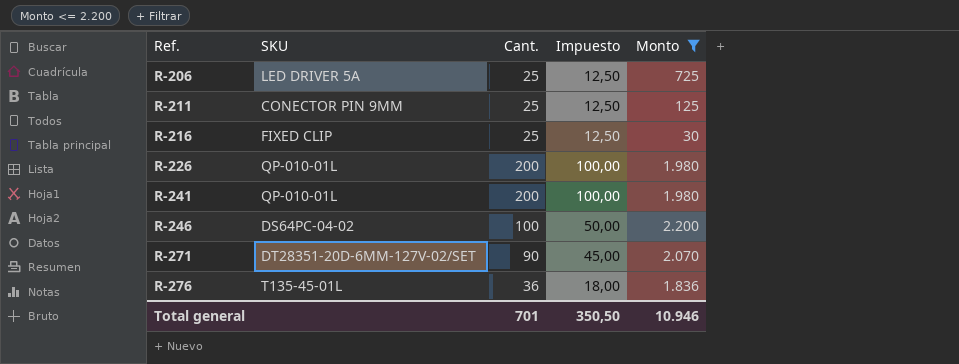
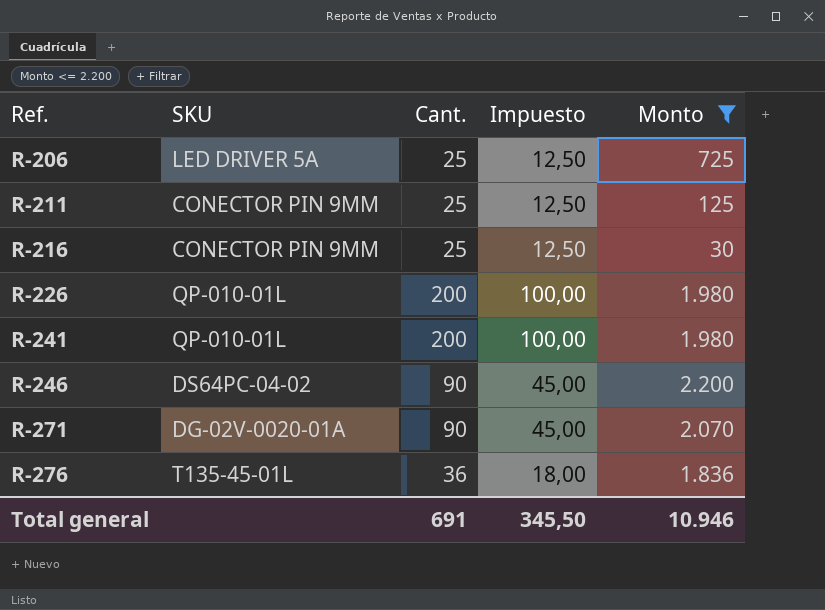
R-216 | SKU: FIXED CLIP -> CONECTOR PIN 9MM
R-246 | Cant.: 100 -> 90
R-246 | Impuesto: 50,00 -> 45,00
R-271 | SKU: DT28351-20D-6MM-127V-02/SET -> DG-02V-0020-01A
Total general | Cant.: 701 -> 691
Total general | Impuesto: 350,50 -> 345,50

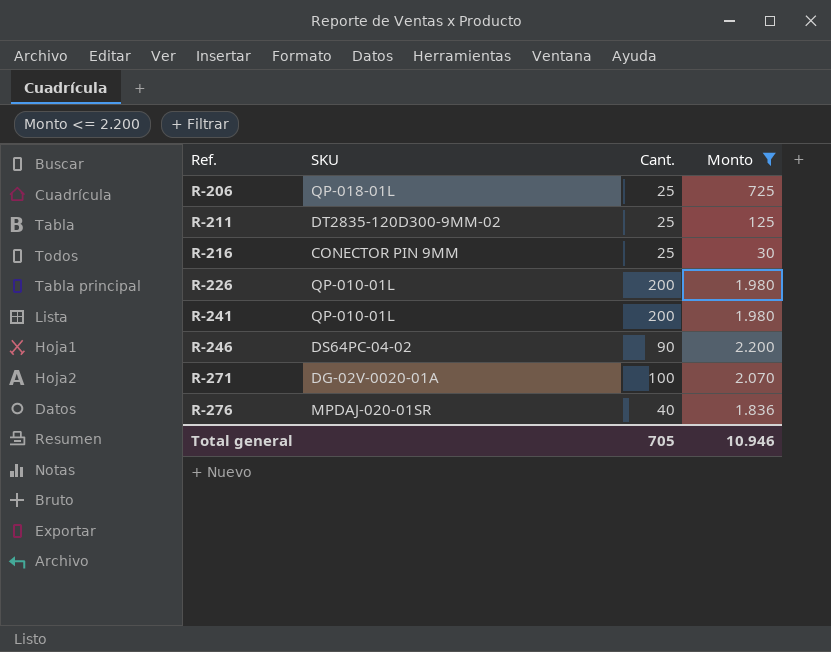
column Impuesto | formula: [Cant.] * 0,5 -> none
R-206 | SKU: LED DRIVER 5A -> QP-018-01L
R-211 | SKU: CONECTOR PIN 9MM -> DT2835-120D300-9MM-02
R-271 | Cant.: 90 -> 100
R-276 | SKU: T135-45-01L -> MPDAJ-020-01SR
R-276 | Cant.: 36 -> 40
Total general | Cant.: 691 -> 705

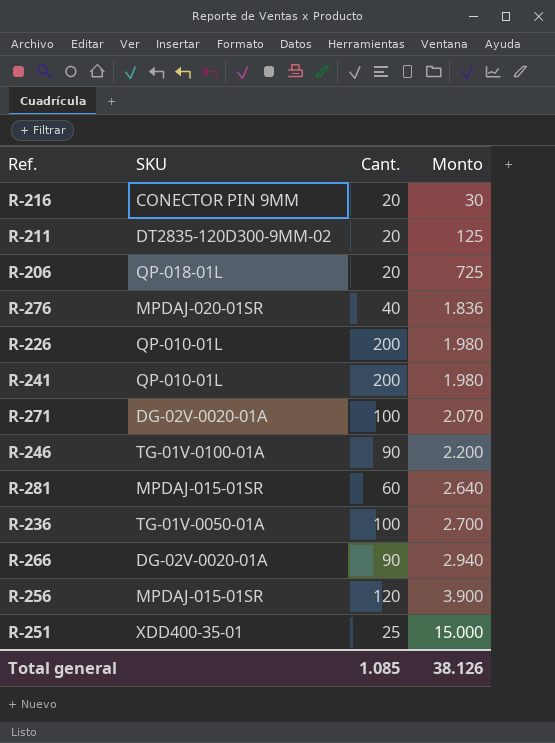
filter: Monto <= 2.200 -> none
row order: Ref. ascending -> Monto ascending
R-216 | Cant.: 25 -> 20
R-211 | Cant.: 25 -> 20
R-206 | Cant.: 25 -> 20
R-246 | SKU: DS64PC-04-02 -> TG-01V-0100-01A
Total general | Cant.: 705 -> 1.085
Total general | Monto: 10.946 -> 38.126

